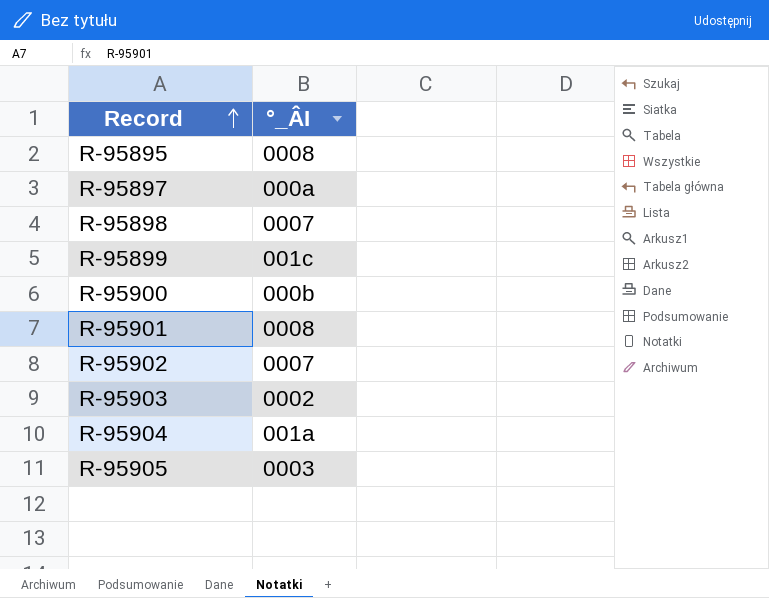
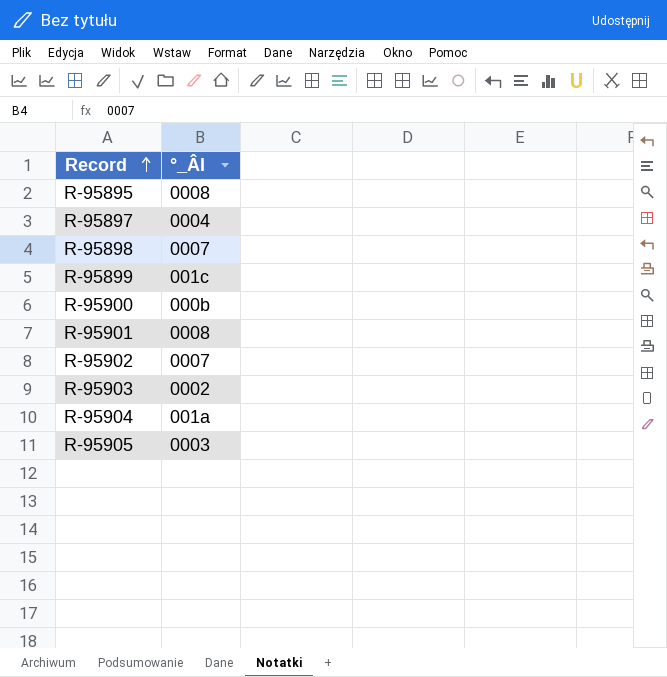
R-95897 | °_ÂI: 000a -> 0004

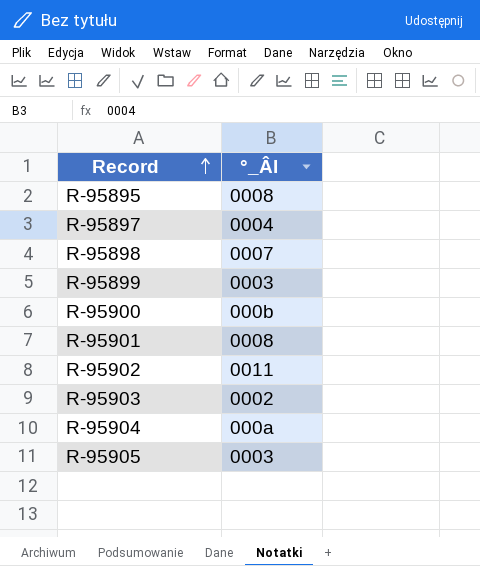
R-95899 | °_ÂI: 001c -> 0003
R-95902 | °_ÂI: 0007 -> 0011
R-95904 | °_ÂI: 001a -> 000a

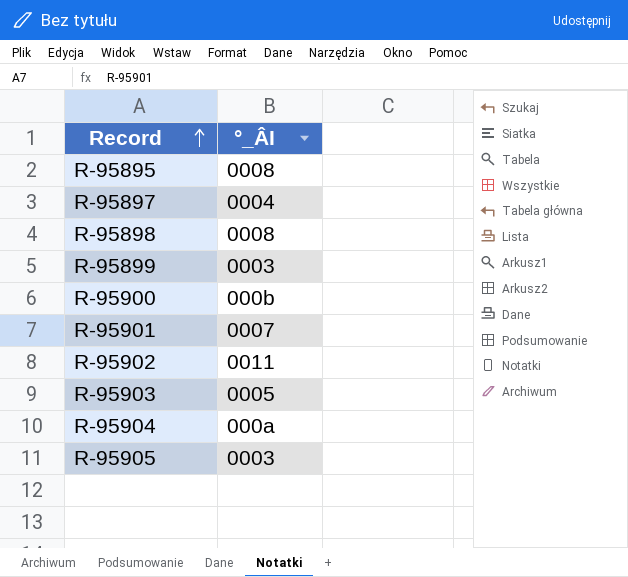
R-95898 | °_ÂI: 0007 -> 0008
R-95901 | °_ÂI: 0008 -> 0007
R-95903 | °_ÂI: 0002 -> 0005

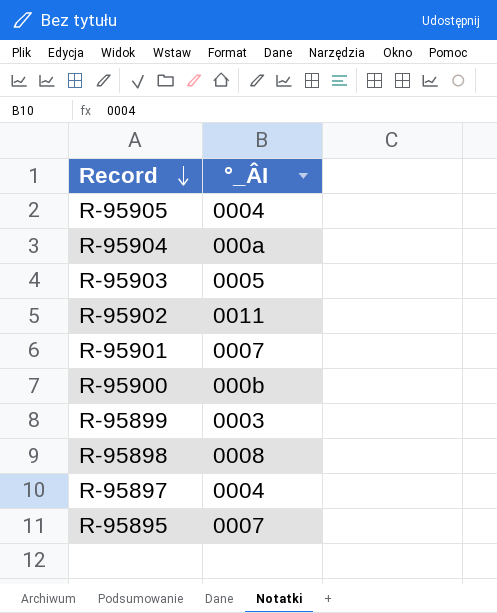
row order: Record ascending -> Record descending
R-95905 | °_ÂI: 0003 -> 0004
R-95895 | °_ÂI: 0008 -> 0007

